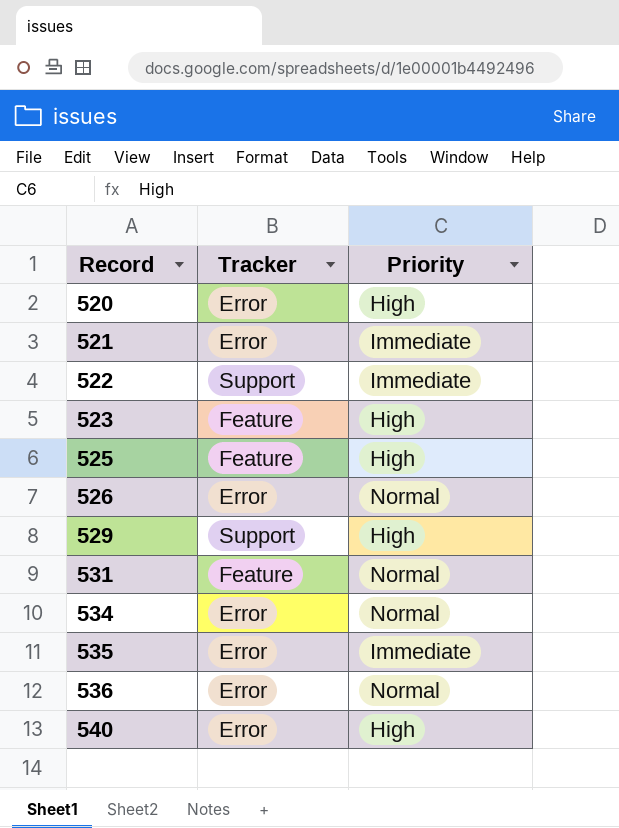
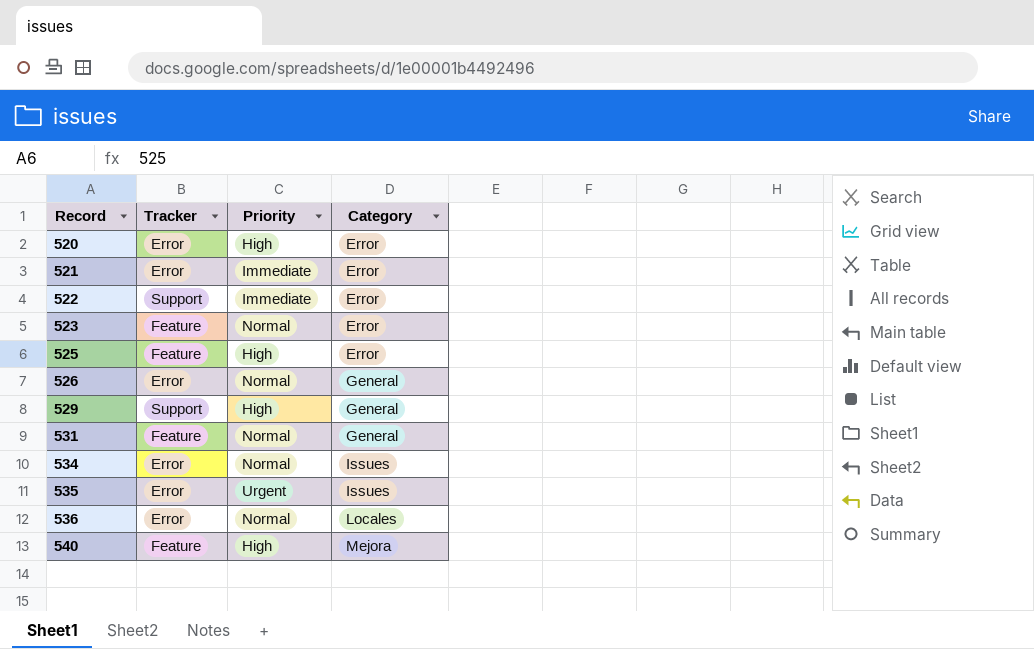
column Category | position: none -> 4
523 | Priority: High -> Normal
535 | Priority: Immediate -> Urgent
540 | Tracker: Error -> Feature

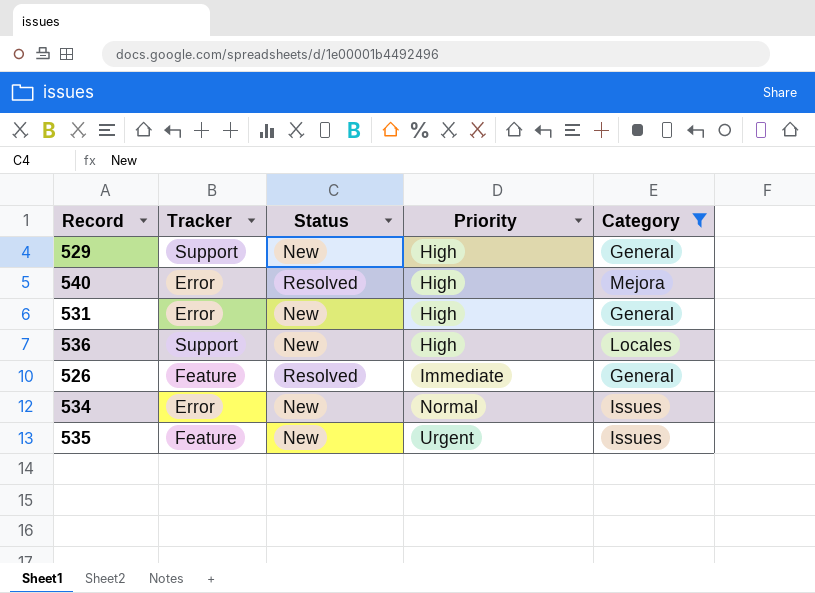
filter: none -> Category != Error
row order: Record ascending -> Priority ascending
column Status | position: none -> 3
540 | Tracker: Feature -> Error
531 | Tracker: Feature -> Error
531 | Priority: Normal -> High
536 | Tracker: Error -> Support
536 | Priority: Normal -> High
526 | Tracker: Error -> Feature
526 | Priority: Normal -> Immediate
535 | Tracker: Error -> Feature

